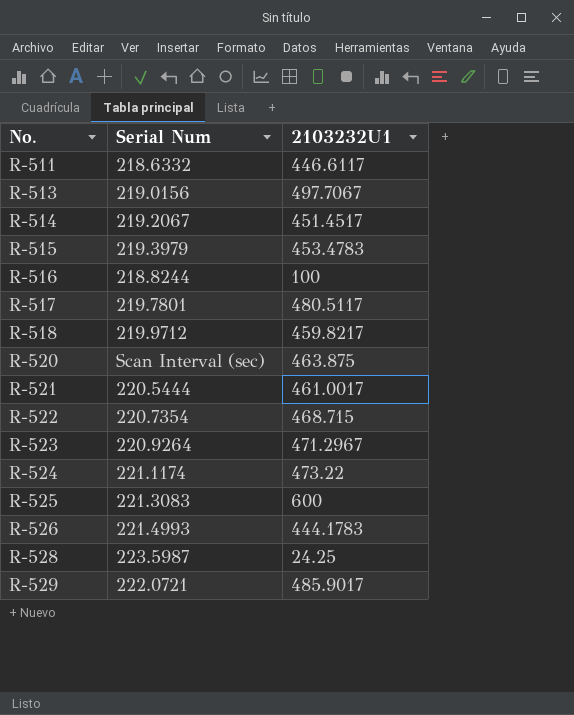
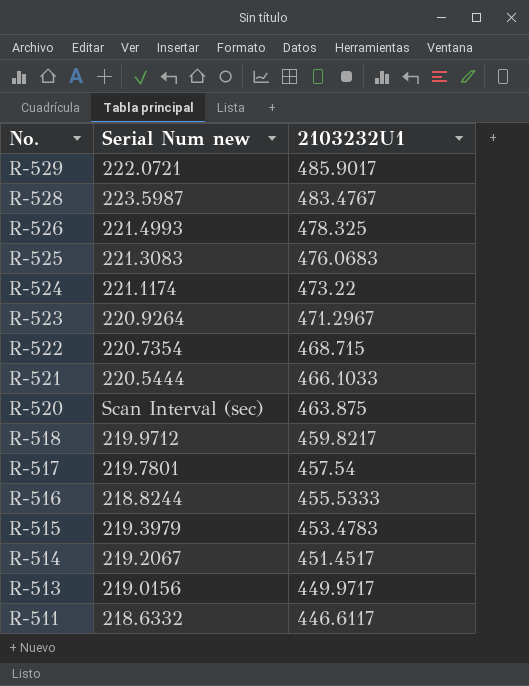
row order: No. ascending -> No. descending
column name: Serial Num -> Serial Num new
R-528 | 2103232U1: 24.25 -> 483.4767
R-526 | 2103232U1: 444.1783 -> 478.325
R-525 | 2103232U1: 600 -> 476.0683
R-521 | 2103232U1: 461.0017 -> 466.1033
R-517 | 2103232U1: 480.5117 -> 457.54
R-516 | 2103232U1: 100 -> 455.5333
R-513 | 2103232U1: 497.7067 -> 449.9717

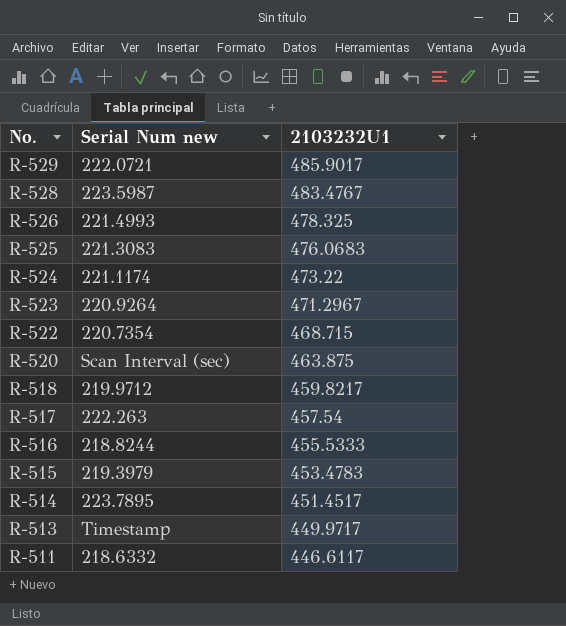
row R-521: 220.5444 | 466.1033 -> none
R-517 | Serial Num new: 219.7801 -> 222.263
R-514 | Serial Num new: 219.2067 -> 223.7895
R-513 | Serial Num new: 219.0156 -> Timestamp

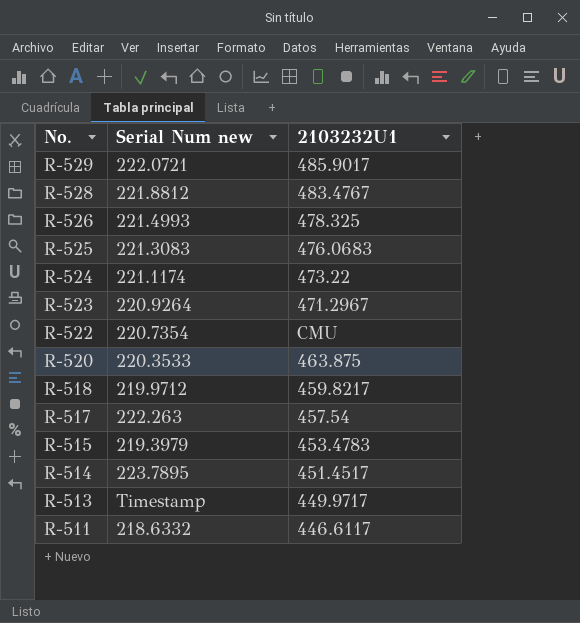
row R-516: 218.8244 | 455.5333 -> none
R-528 | Serial Num new: 223.5987 -> 221.8812
R-522 | 2103232U1: 468.715 -> CMU
R-520 | Serial Num new: Scan Interval (sec) -> 220.3533

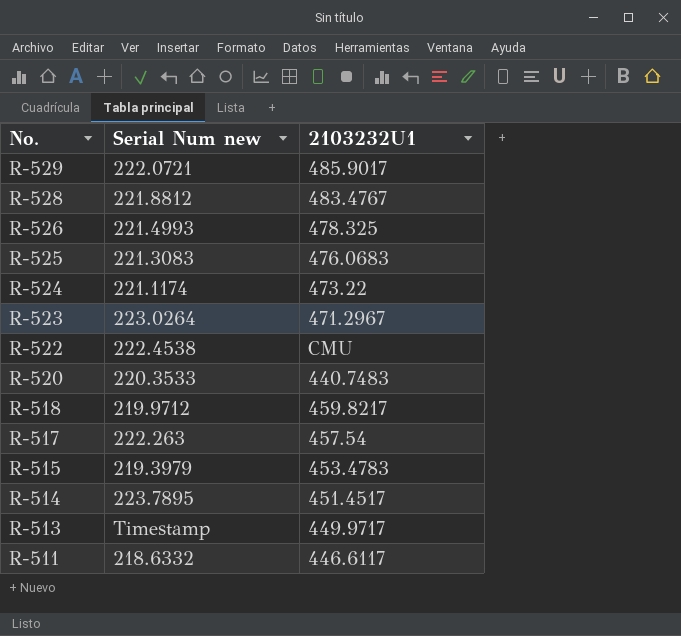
R-523 | Serial Num new: 220.9264 -> 223.0264
R-522 | Serial Num new: 220.7354 -> 222.4538
R-520 | 2103232U1: 463.875 -> 440.7483

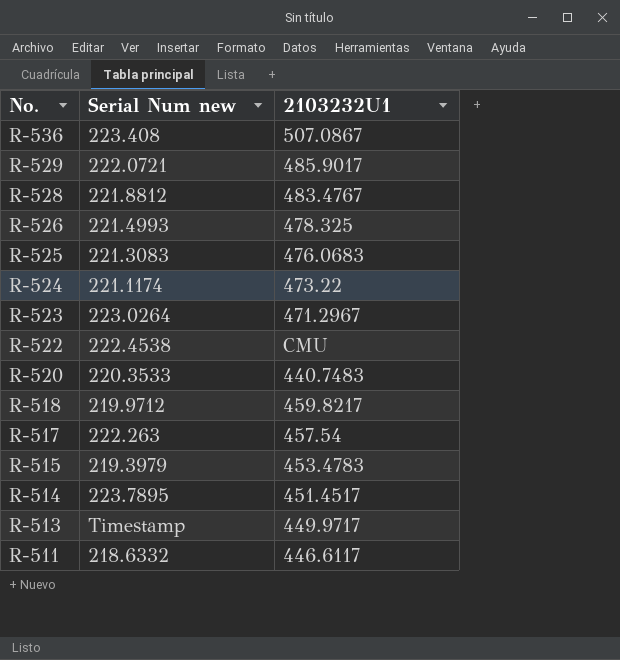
row R-536: none -> 223.408 | 507.0867

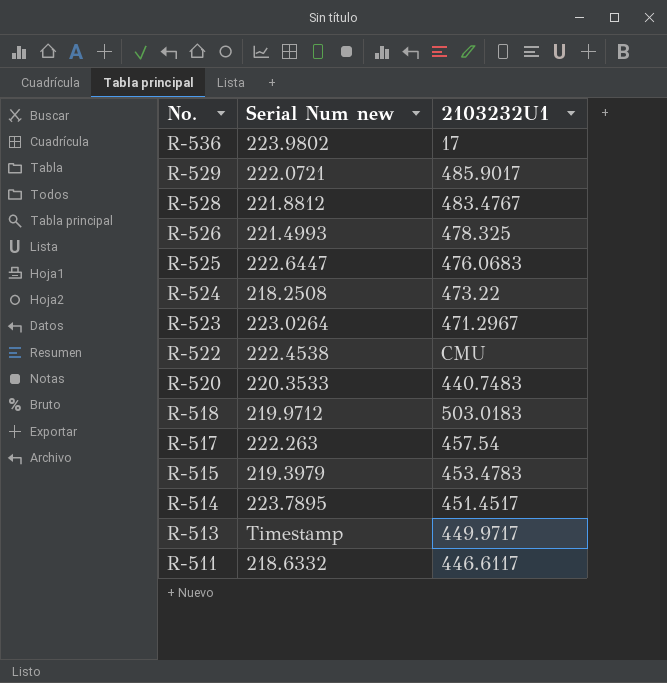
R-536 | Serial Num new: 223.408 -> 223.9802
R-536 | 2103232U1: 507.0867 -> 17
R-525 | Serial Num new: 221.3083 -> 222.6447
R-524 | Serial Num new: 221.1174 -> 218.2508
R-518 | 2103232U1: 459.8217 -> 503.0183

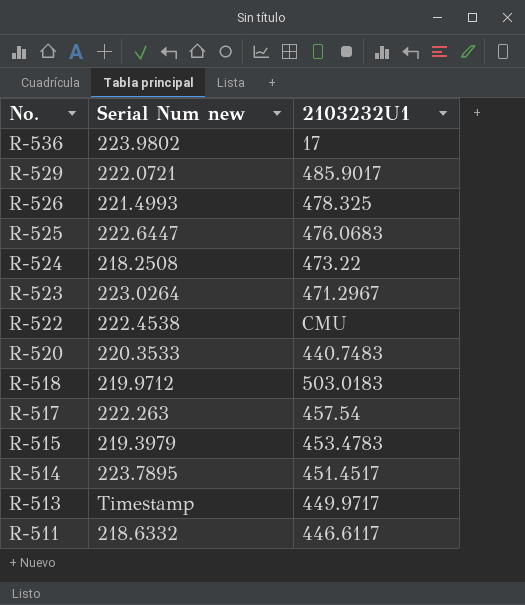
row R-528: 221.8812 | 483.4767 -> none

